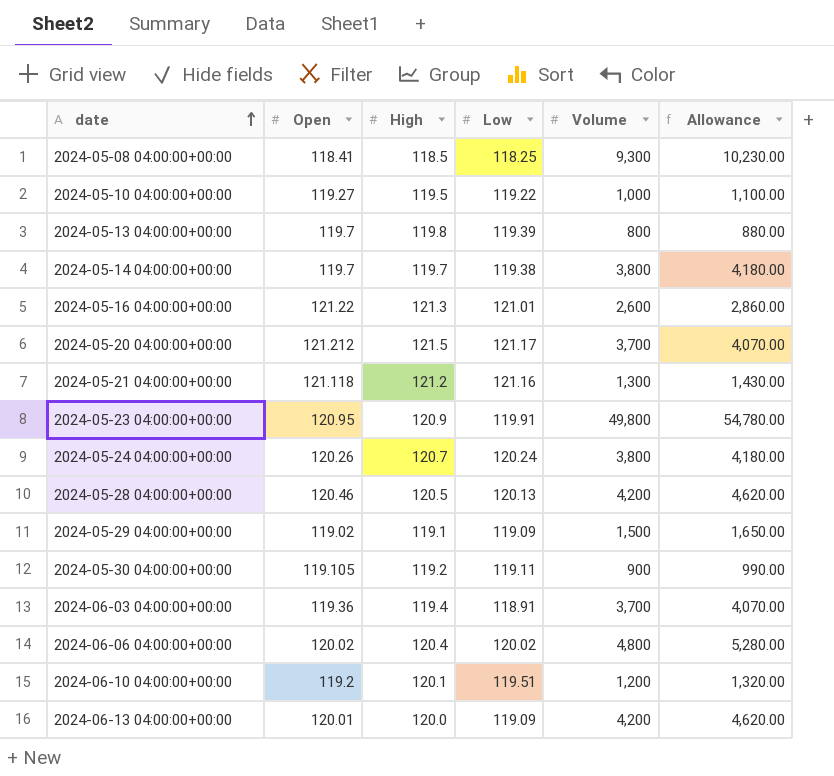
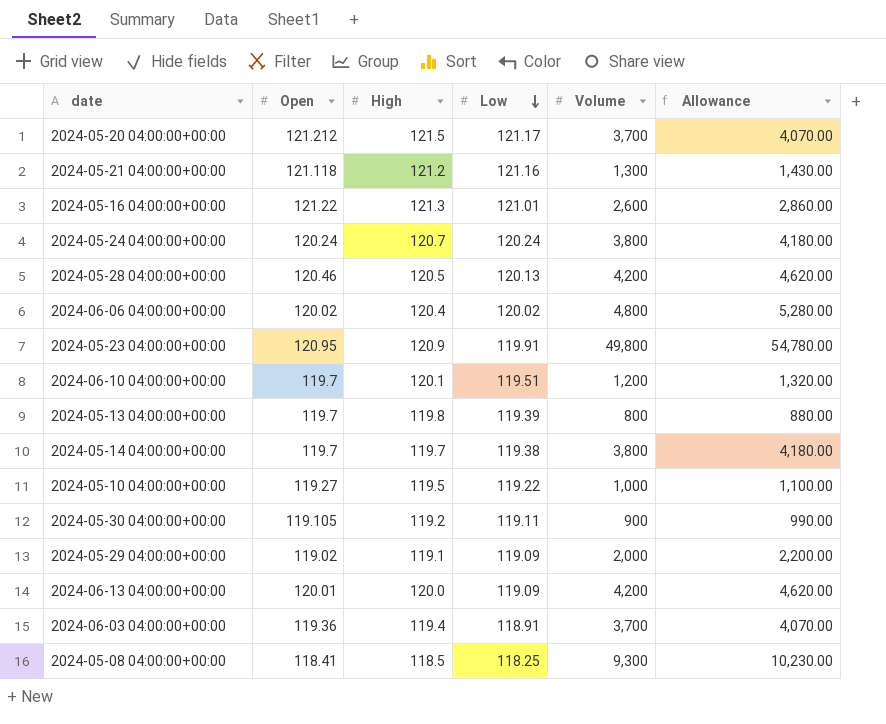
row order: date ascending -> Low descending
2024-05-24 04:00:00+00:00 | Open: 120.26 -> 120.24
2024-06-10 04:00:00+00:00 | Open: 119.2 -> 119.7
2024-05-29 04:00:00+00:00 | Volume: 1,500 -> 2,000
2024-05-29 04:00:00+00:00 | Allowance: 1,650.00 -> 2,200.00

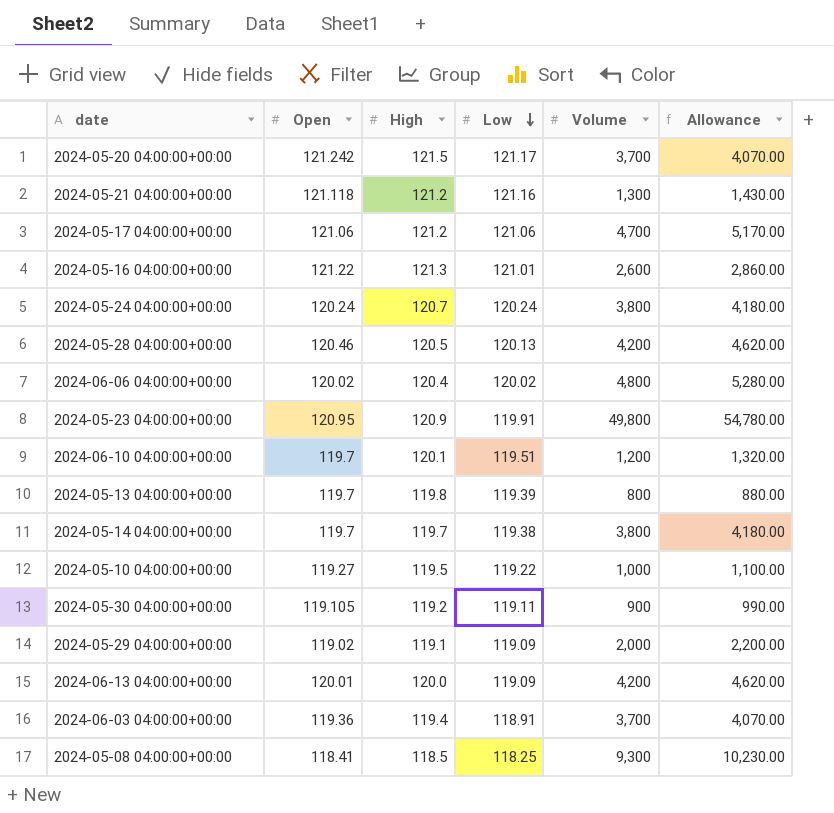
2024-05-20 04:00:00+00:00 | Open: 121.212 -> 121.242
row 2024-05-17 04:00:00+00:00: none -> 121.06 | 121.2 | 121.06 | 4,700 | 5,170.00

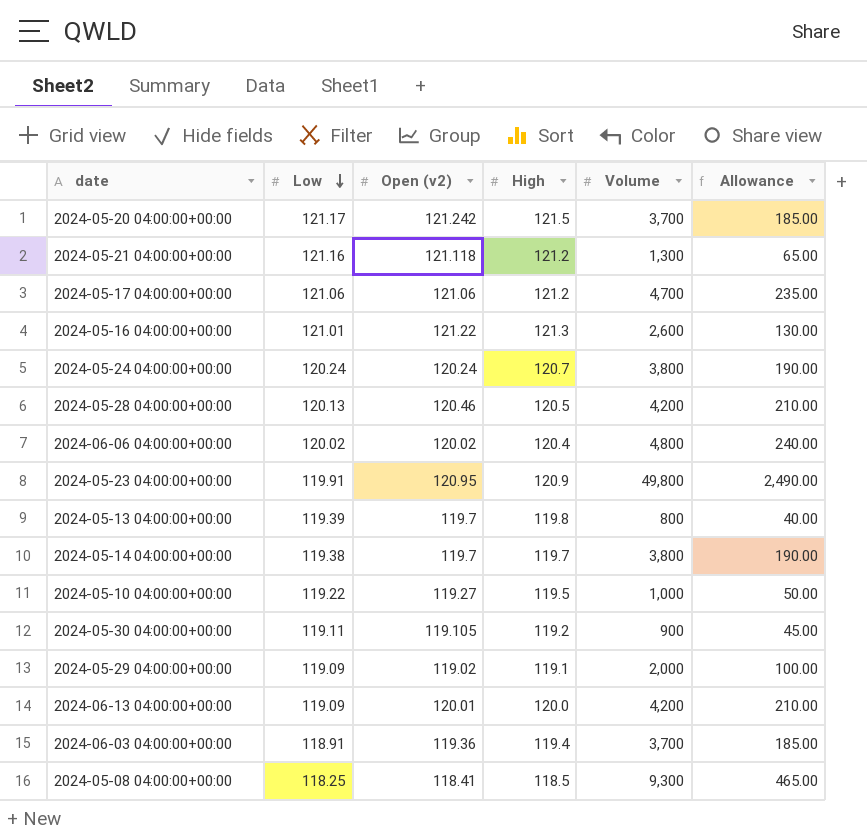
column Low | position: 4 -> 2
column name: Open -> Open (v2)
column Allowance | formula: [Volume] * 1.1 -> [Volume] * 0.05
row 2024-06-10 04:00:00+00:00: 119.7 | 120.1 | 119.51 | 1,200 | 1,320.00 -> none

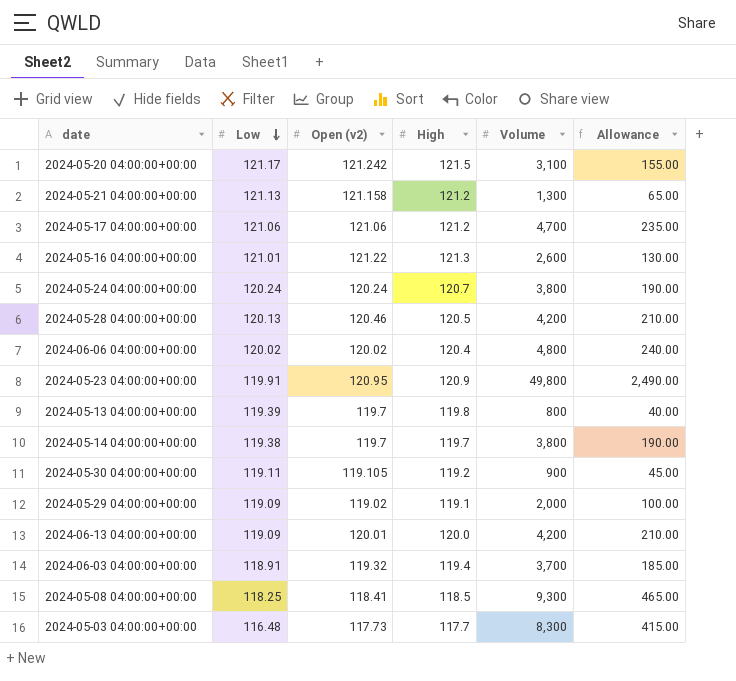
row 2024-05-10 04:00:00+00:00: 119.22 | 119.27 | 119.5 | 1,000 | 50.00 -> none
2024-05-20 04:00:00+00:00 | Volume: 3,700 -> 3,100
2024-05-20 04:00:00+00:00 | Allowance: 185.00 -> 155.00
2024-05-21 04:00:00+00:00 | Low: 121.16 -> 121.13
2024-05-21 04:00:00+00:00 | Open (v2): 121.118 -> 121.158
2024-06-03 04:00:00+00:00 | Open (v2): 119.36 -> 119.32
row 2024-05-03 04:00:00+00:00: none -> 116.48 | 117.73 | 117.7 | 8,300 | 415.00

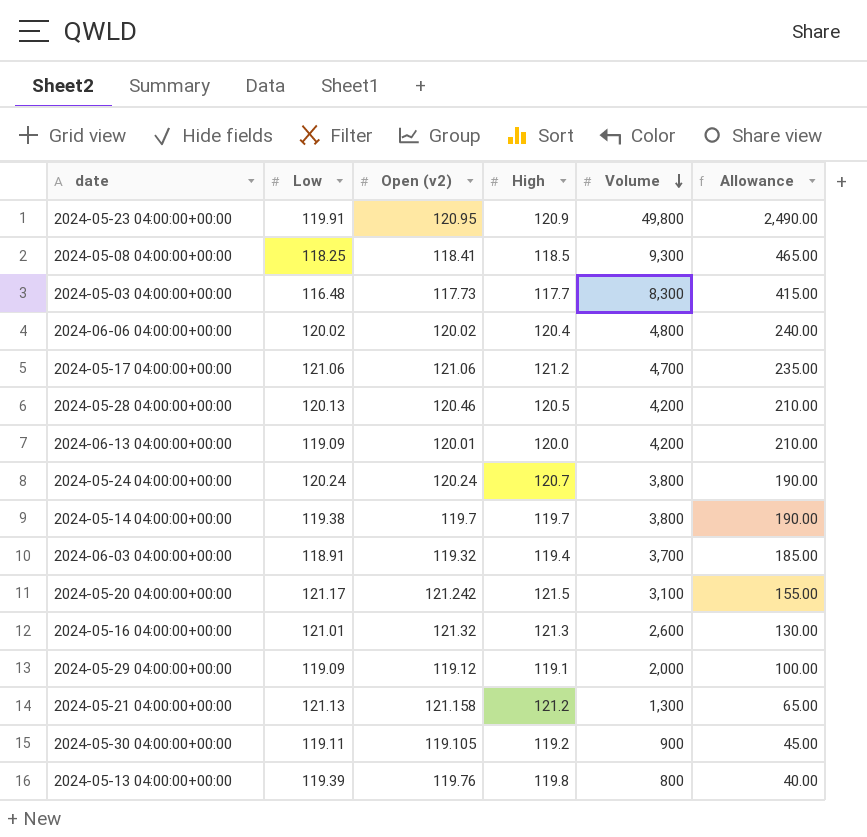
row order: Low descending -> Volume descending
2024-05-16 04:00:00+00:00 | Open (v2): 121.22 -> 121.32
2024-05-29 04:00:00+00:00 | Open (v2): 119.02 -> 119.12
2024-05-13 04:00:00+00:00 | Open (v2): 119.7 -> 119.76

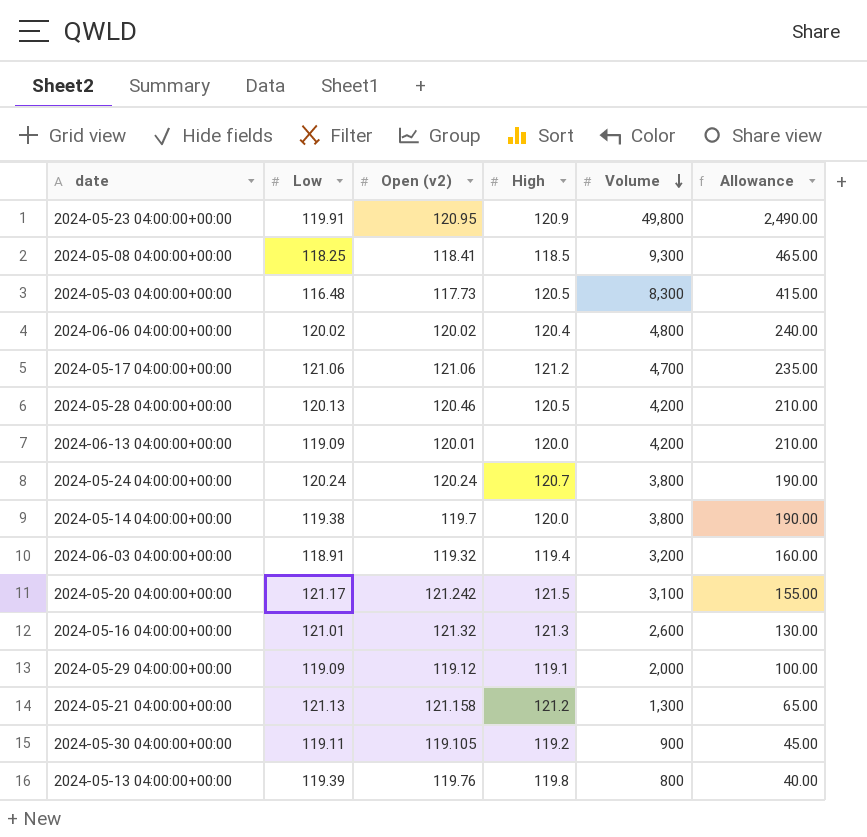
2024-05-03 04:00:00+00:00 | High: 117.7 -> 120.5
2024-05-14 04:00:00+00:00 | High: 119.7 -> 120.0
2024-06-03 04:00:00+00:00 | Volume: 3,700 -> 3,200
2024-06-03 04:00:00+00:00 | Allowance: 185.00 -> 160.00

